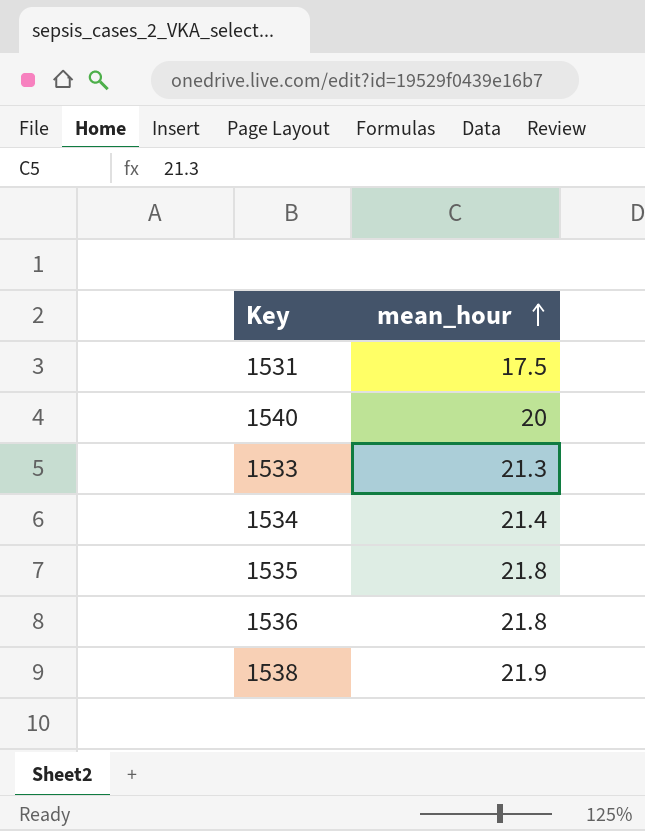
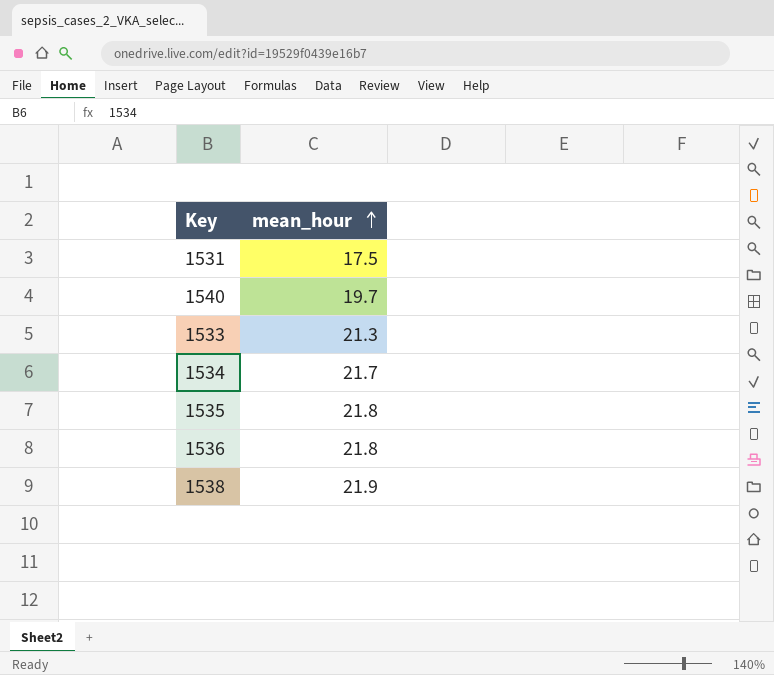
1540 | mean_hour: 20 -> 19.7
1534 | mean_hour: 21.4 -> 21.7

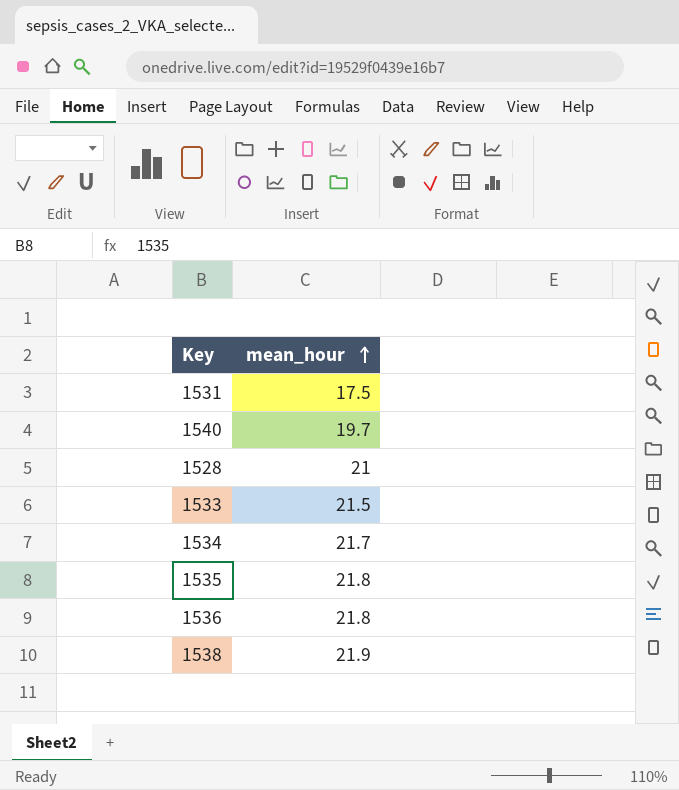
row 1528: none -> 21
1533 | mean_hour: 21.3 -> 21.5

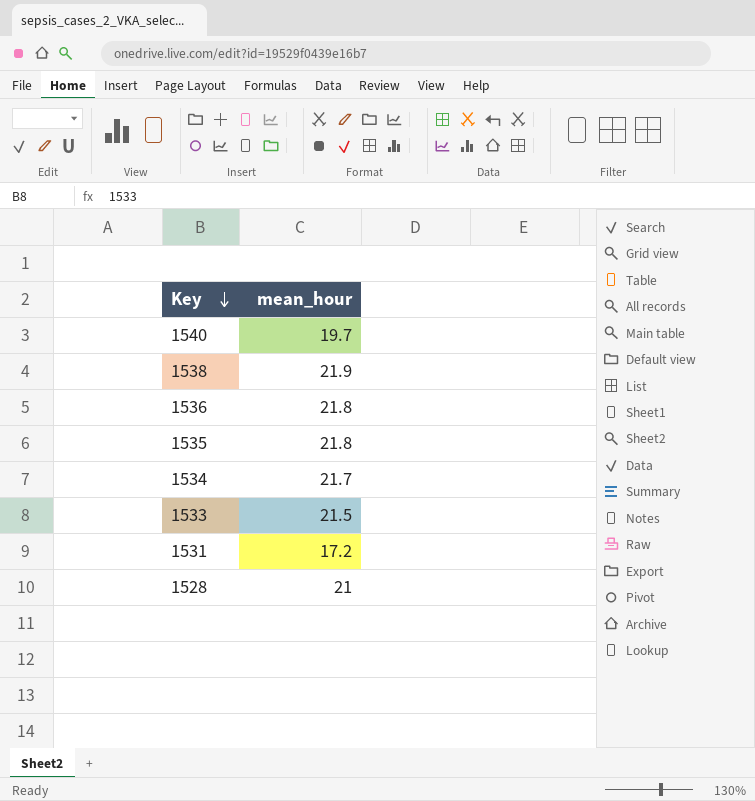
row order: mean_hour ascending -> Key descending
1531 | mean_hour: 17.5 -> 17.2

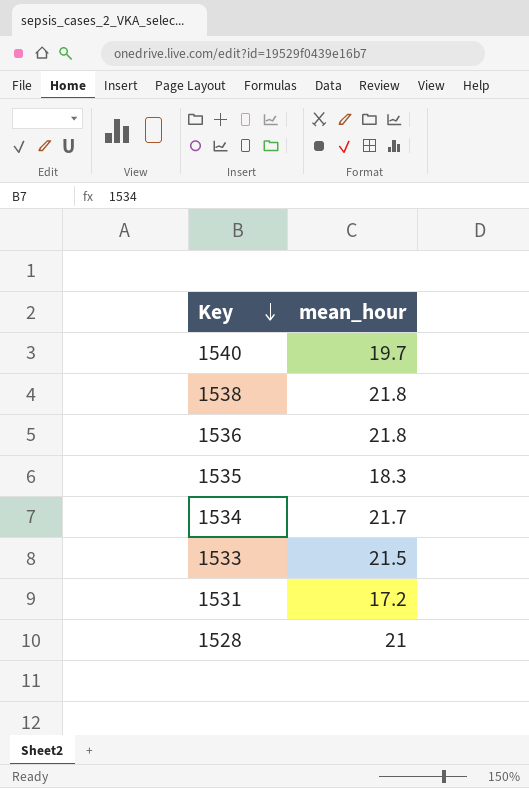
1538 | mean_hour: 21.9 -> 21.8
1535 | mean_hour: 21.8 -> 18.3

